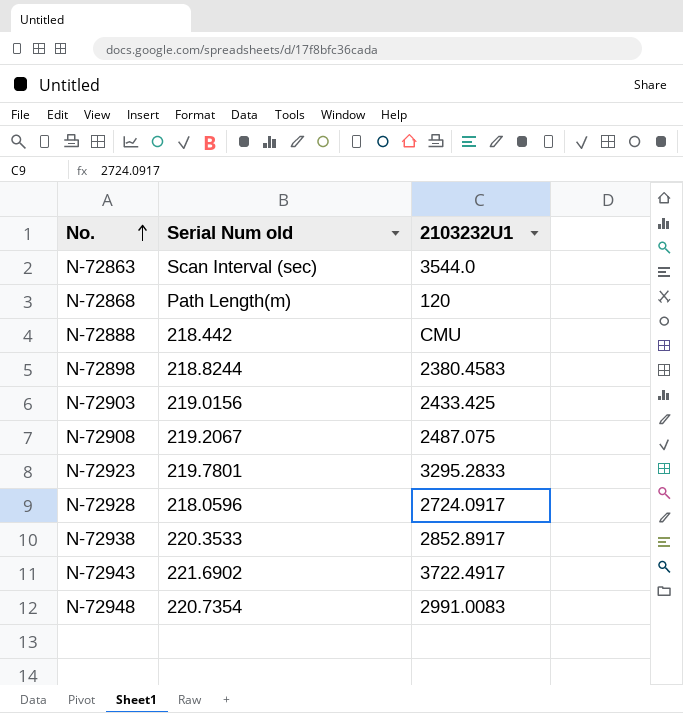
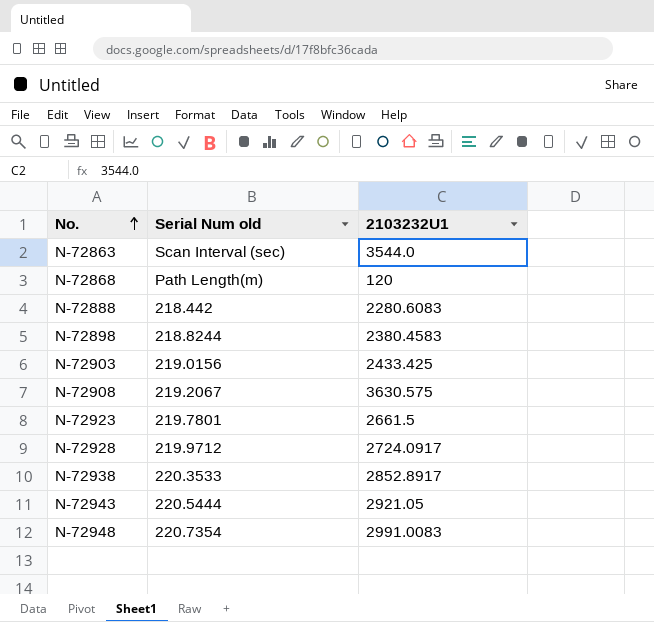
N-72888 | 2103232U1: CMU -> 2280.6083
N-72908 | 2103232U1: 2487.075 -> 3630.575
N-72923 | 2103232U1: 3295.2833 -> 2661.5
N-72928 | Serial Num old: 218.0596 -> 219.9712
N-72943 | Serial Num old: 221.6902 -> 220.5444
N-72943 | 2103232U1: 3722.4917 -> 2921.05

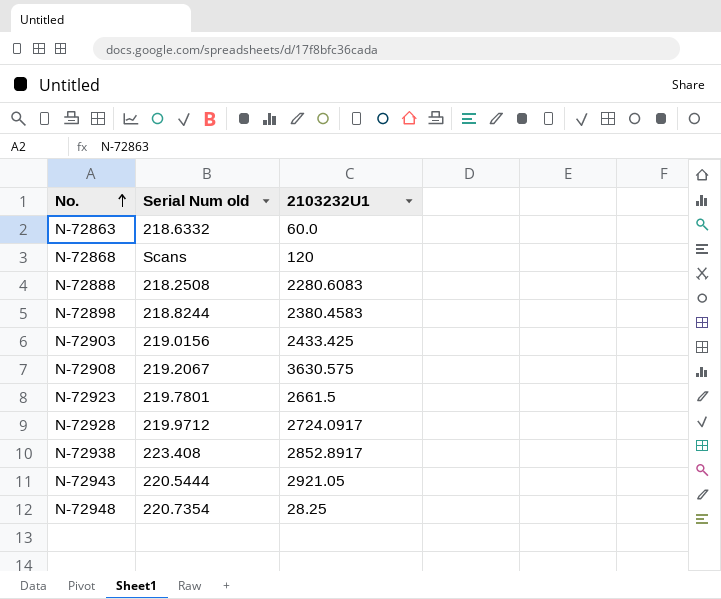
N-72863 | Serial Num old: Scan Interval (sec) -> 218.6332
N-72863 | 2103232U1: 3544.0 -> 60.0
N-72868 | Serial Num old: Path Length(m) -> Scans
N-72888 | Serial Num old: 218.442 -> 218.2508
N-72938 | Serial Num old: 220.3533 -> 223.408
N-72948 | 2103232U1: 2991.0083 -> 28.25

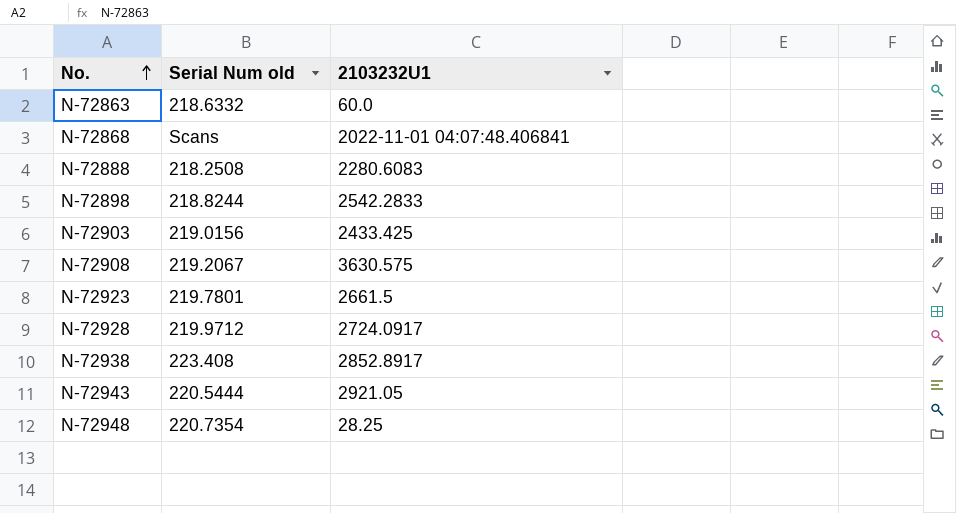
N-72868 | 2103232U1: 120 -> 2022-11-01 04:07:48.406841
N-72898 | 2103232U1: 2380.4583 -> 2542.2833

